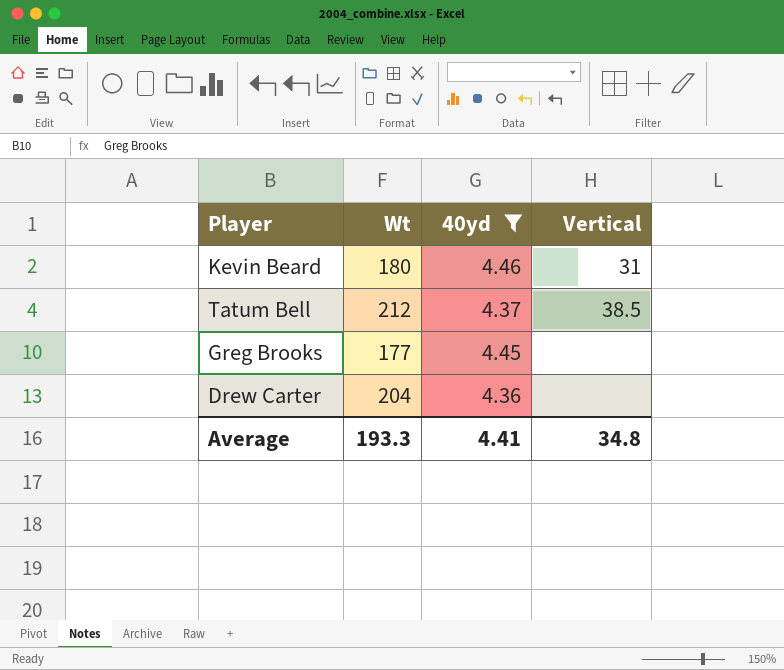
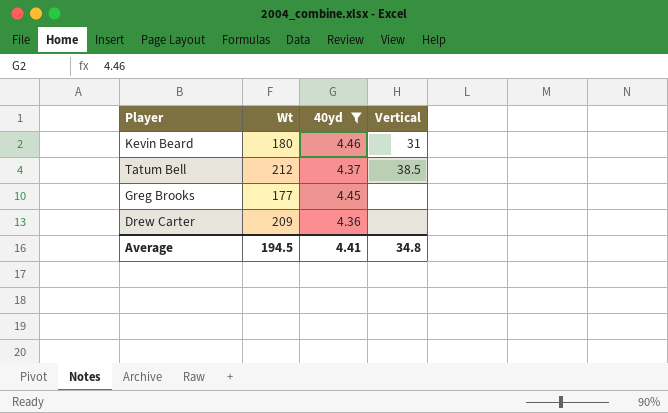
Drew Carter | Wt: 204 -> 209
Average | Wt: 193.3 -> 194.5

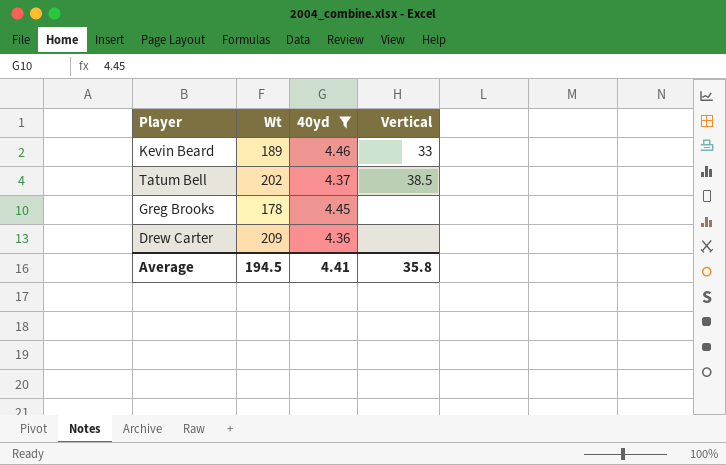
Kevin Beard | Wt: 180 -> 189
Kevin Beard | Vertical: 31 -> 33
Tatum Bell | Wt: 212 -> 202
Greg Brooks | Wt: 177 -> 178
Average | Vertical: 34.8 -> 35.8

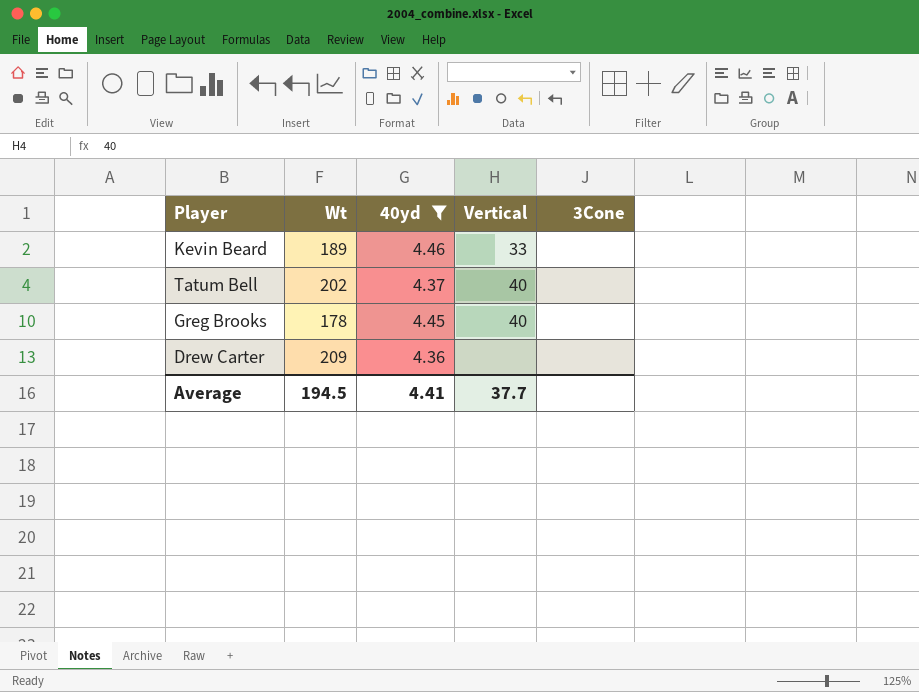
column 3Cone | position: none -> 5
Tatum Bell | Vertical: 38.5 -> 40
Greg Brooks | Vertical: none -> 40
Average | Vertical: 35.8 -> 37.7

